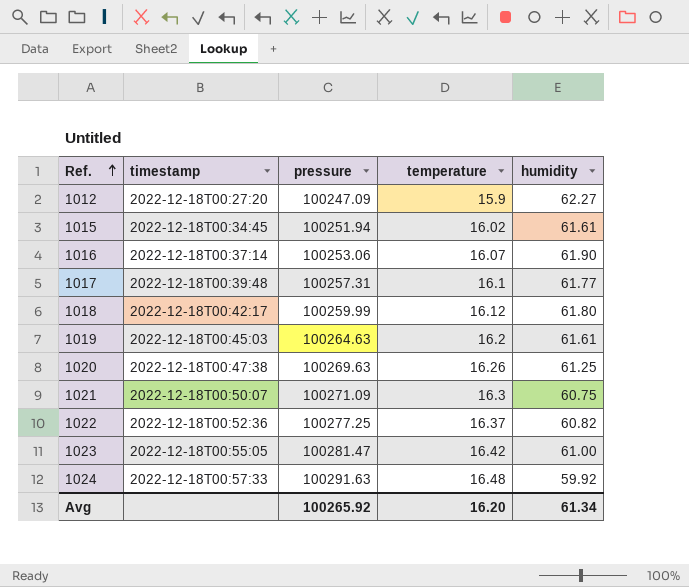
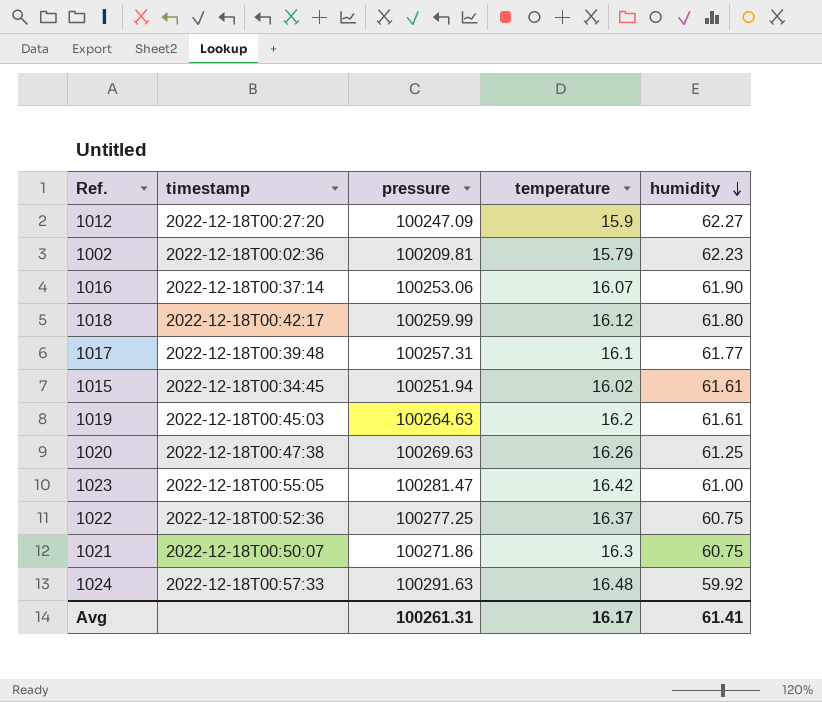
row order: Ref. ascending -> humidity descending
row 1002: none -> 2022-12-18T00:02:36 | 100209.81 | 15.79 | 62.23
1022 | humidity: 60.82 -> 60.75
1021 | pressure: 100271.09 -> 100271.86
Avg | pressure: 100265.92 -> 100261.31
Avg | temperature: 16.20 -> 16.17
Avg | humidity: 61.34 -> 61.41

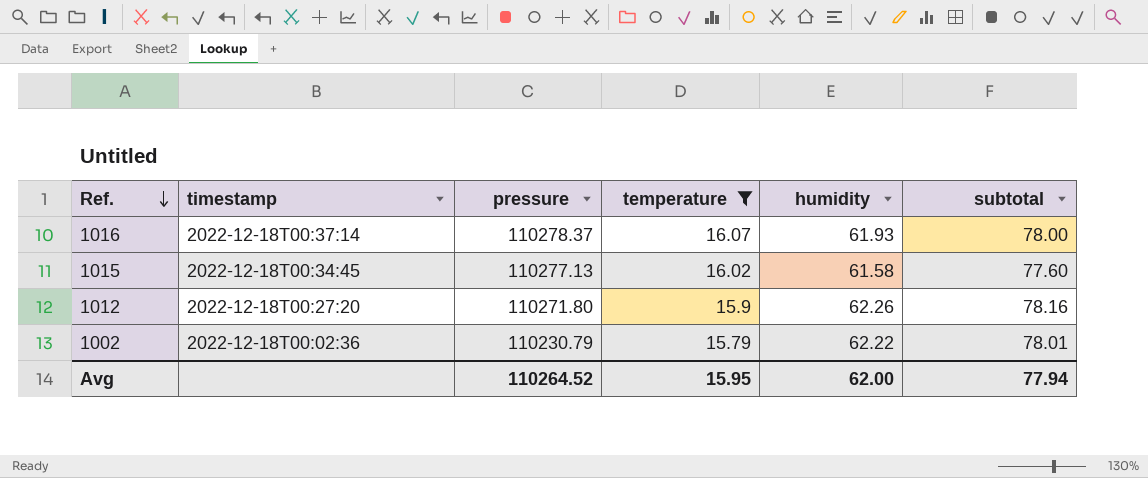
filter: none -> temperature <= 16.07
row order: humidity descending -> Ref. descending
column subtotal | formula: none -> [temperature] + [humidity]
1016 | pressure: 100253.06 -> 110278.37
1016 | humidity: 61.90 -> 61.93
1015 | pressure: 100251.94 -> 110277.13
1015 | humidity: 61.61 -> 61.58
1012 | pressure: 100247.09 -> 110271.80
1012 | humidity: 62.27 -> 62.26
1002 | pressure: 100209.81 -> 110230.79
1002 | humidity: 62.23 -> 62.22
Avg | pressure: 100261.31 -> 110264.52
Avg | temperature: 16.17 -> 15.95
Avg | humidity: 61.41 -> 62.00

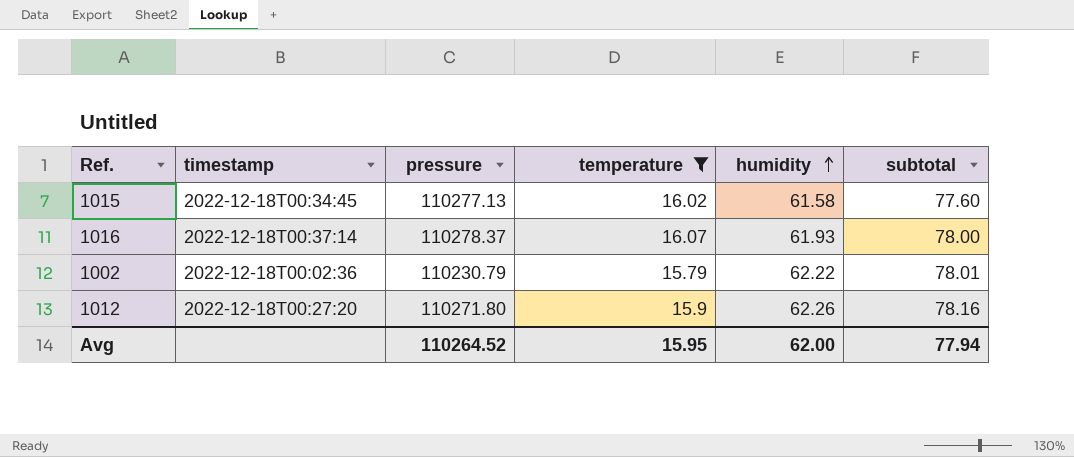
row order: Ref. descending -> humidity ascending

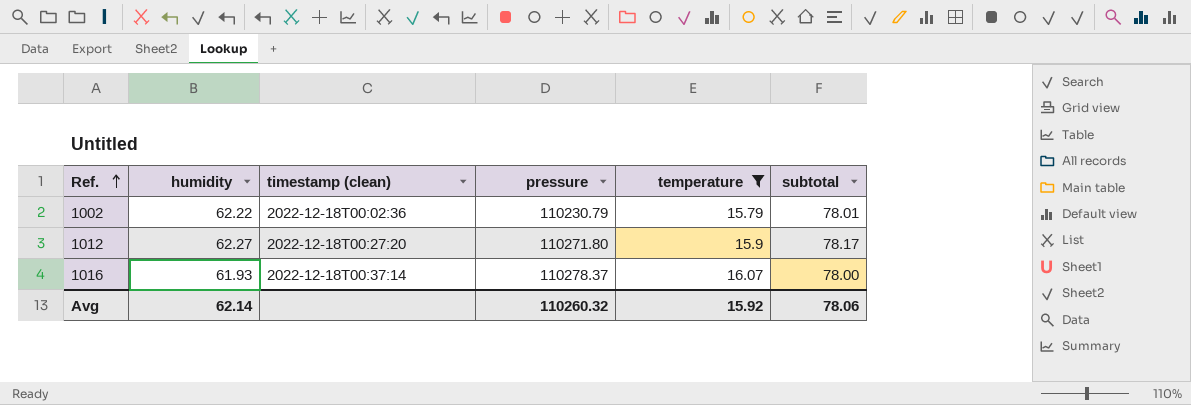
row order: humidity ascending -> Ref. ascending
column humidity | position: 5 -> 2
column name: timestamp -> timestamp (clean)
row 1015: 2022-12-18T00:34:45 | 110277.13 | 16.02 | 61.58 | 77.60 -> none
1012 | humidity: 62.26 -> 62.27
1012 | subtotal: 78.16 -> 78.17
Avg | humidity: 62.00 -> 62.14
Avg | pressure: 110264.52 -> 110260.32
Avg | temperature: 15.95 -> 15.92
Avg | subtotal: 77.94 -> 78.06

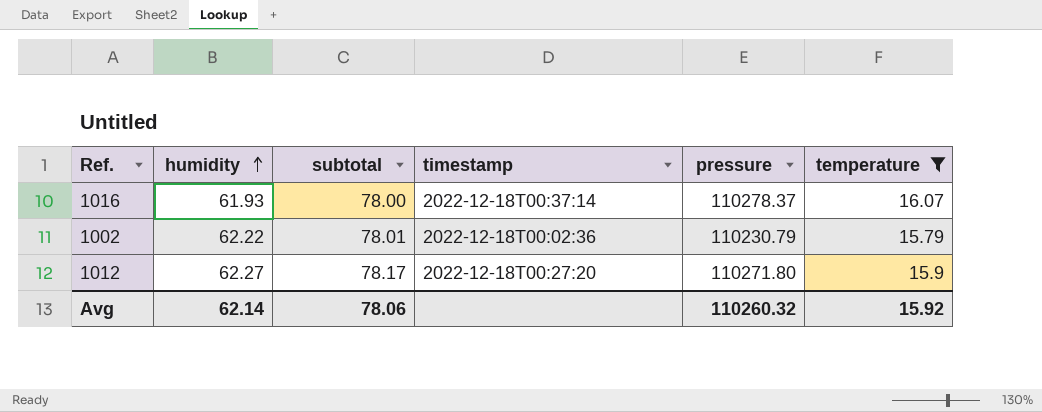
row order: Ref. ascending -> humidity ascending
column subtotal | position: 6 -> 3
column name: timestamp (clean) -> timestamp

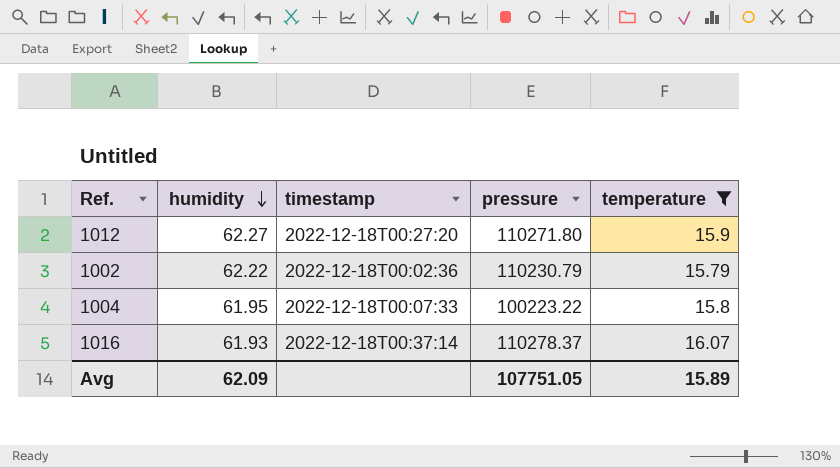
row order: humidity ascending -> humidity descending
column subtotal | formula: [humidity] + [temperature] -> none
row 1004: none -> 61.95 | 2022-12-18T00:07:33 | 100223.22 | 15.8
Avg | humidity: 62.14 -> 62.09
Avg | pressure: 110260.32 -> 107751.05
Avg | temperature: 15.92 -> 15.89

